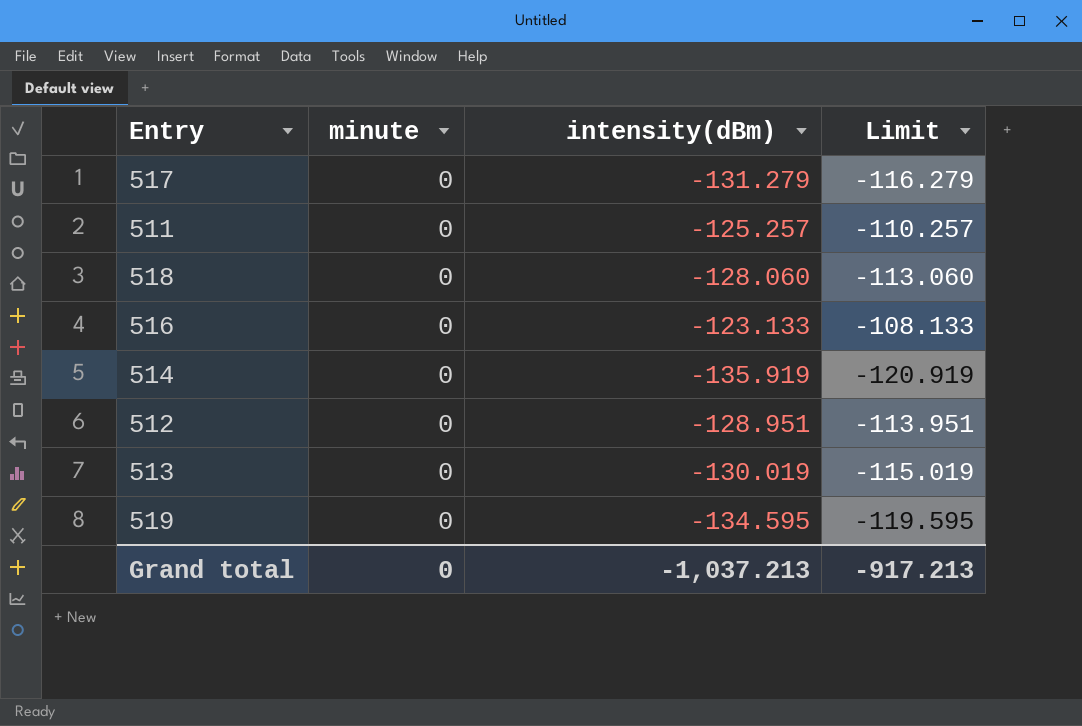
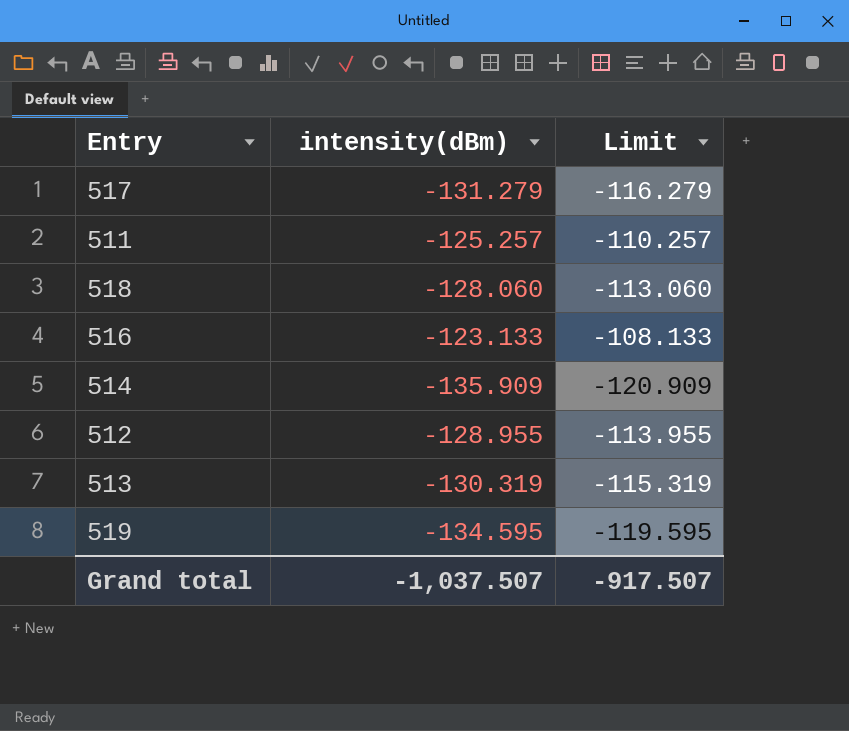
column minute | position: 2 -> none
514 | intensity(dBm): -135.919 -> -135.909
514 | Limit: -120.919 -> -120.909
512 | intensity(dBm): -128.951 -> -128.955
512 | Limit: -113.951 -> -113.955
513 | intensity(dBm): -130.019 -> -130.319
513 | Limit: -115.019 -> -115.319
Grand total | intensity(dBm): -1,037.213 -> -1,037.507
Grand total | Limit: -917.213 -> -917.507

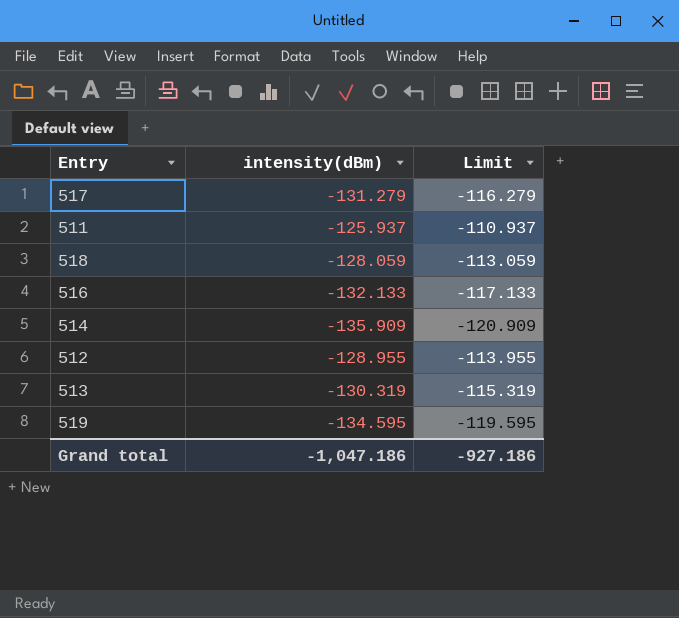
511 | intensity(dBm): -125.257 -> -125.937
511 | Limit: -110.257 -> -110.937
518 | intensity(dBm): -128.060 -> -128.059
518 | Limit: -113.060 -> -113.059
516 | intensity(dBm): -123.133 -> -132.133
516 | Limit: -108.133 -> -117.133
Grand total | intensity(dBm): -1,037.507 -> -1,047.186
Grand total | Limit: -917.507 -> -927.186

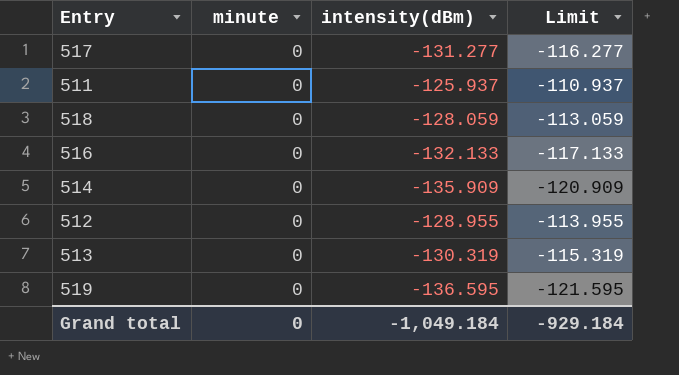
column minute | position: none -> 2
517 | intensity(dBm): -131.279 -> -131.277
517 | Limit: -116.279 -> -116.277
519 | intensity(dBm): -134.595 -> -136.595
519 | Limit: -119.595 -> -121.595
Grand total | intensity(dBm): -1,047.186 -> -1,049.184
Grand total | Limit: -927.186 -> -929.184

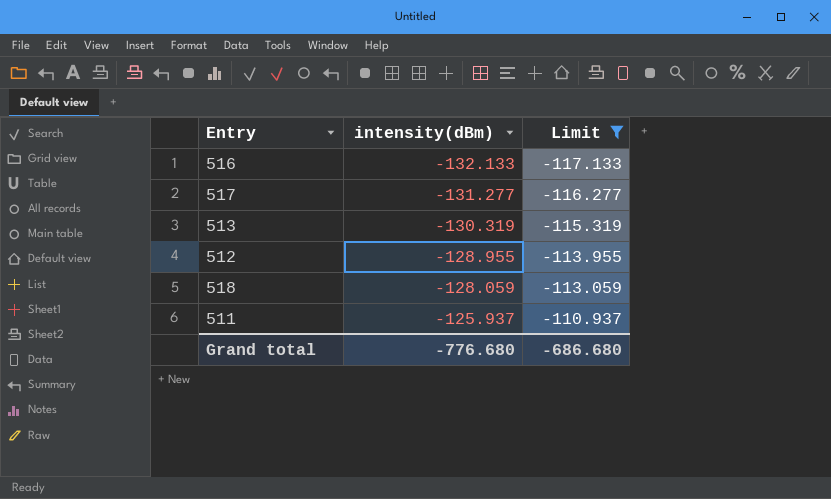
filter: none -> Limit >= -117.133
row order: none -> intensity(dBm) ascending
column minute | position: 2 -> none
Grand total | intensity(dBm): -1,049.184 -> -776.680
Grand total | Limit: -929.184 -> -686.680

